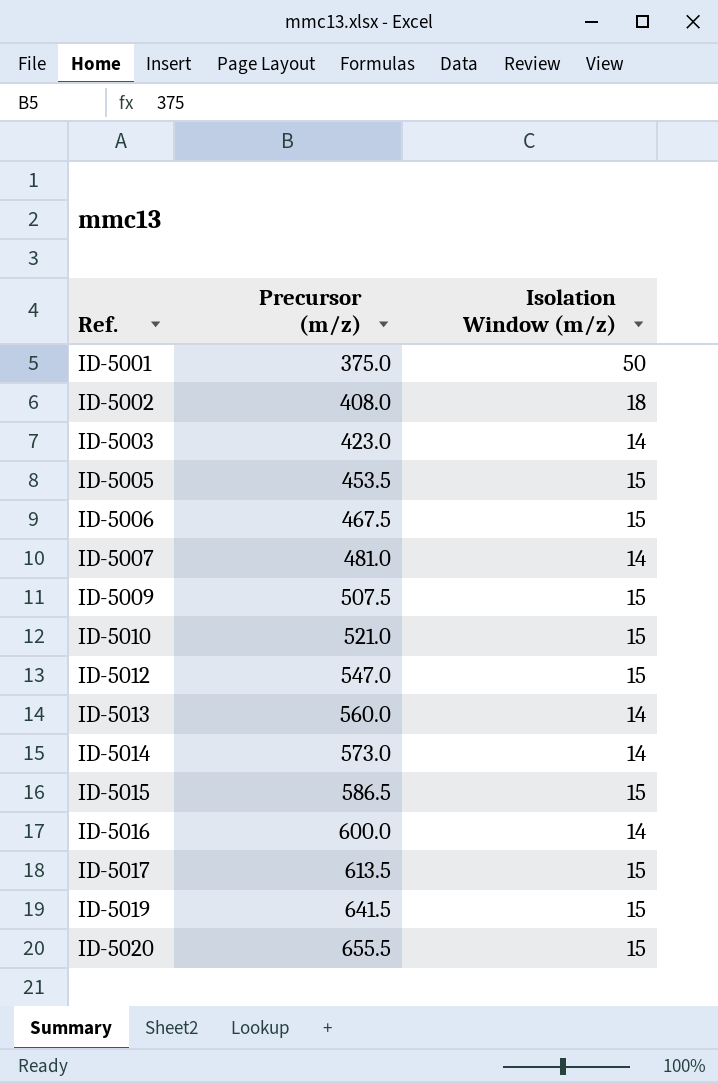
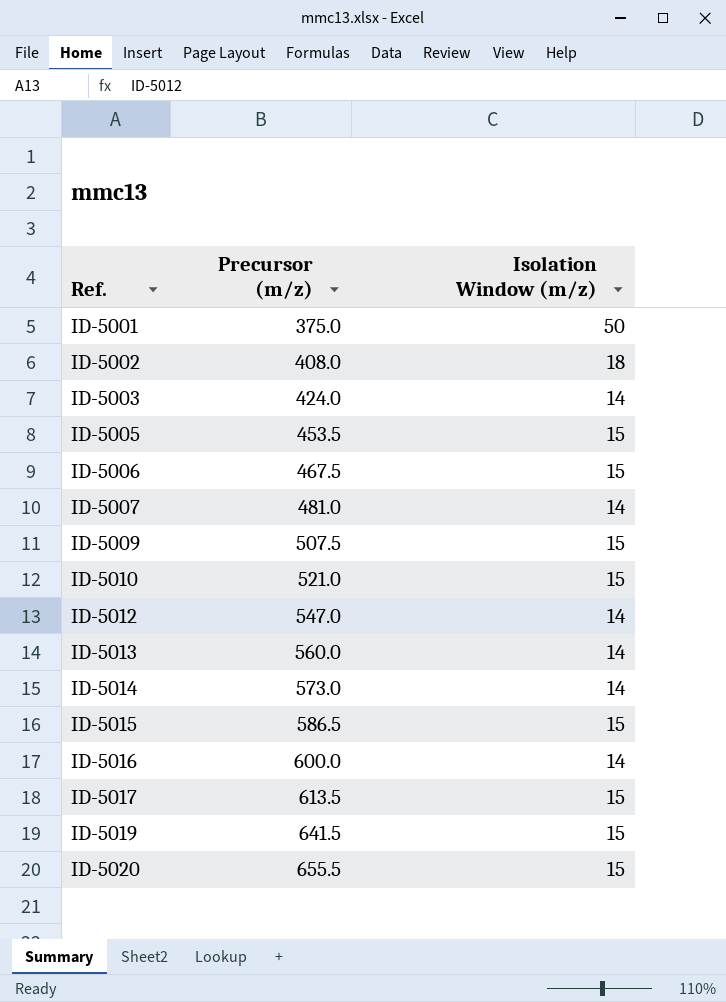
ID-5003 | Precursor (m/z): 423.0 -> 424.0
ID-5012 | Isolation Window (m/z): 15 -> 14

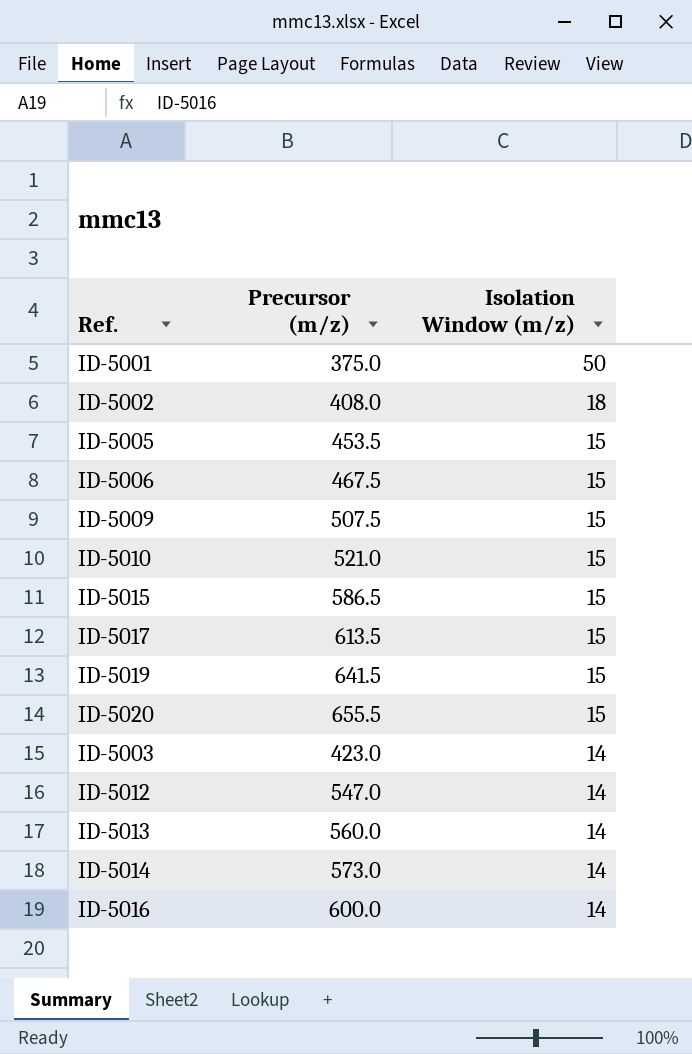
row order: Ref. ascending -> Isolation Window (m/z) descending
row ID-5007: 481.0 | 14 -> none
ID-5003 | Precursor (m/z): 424.0 -> 423.0

